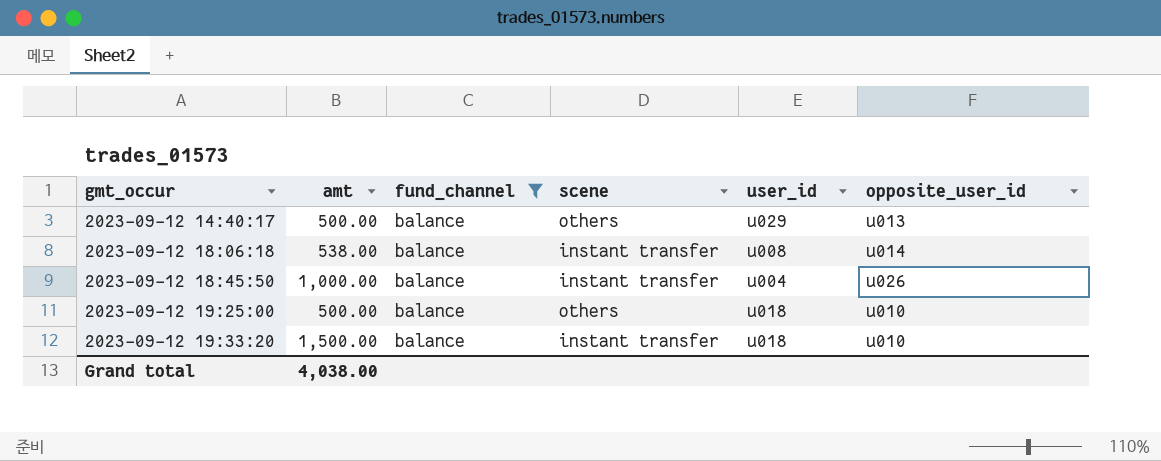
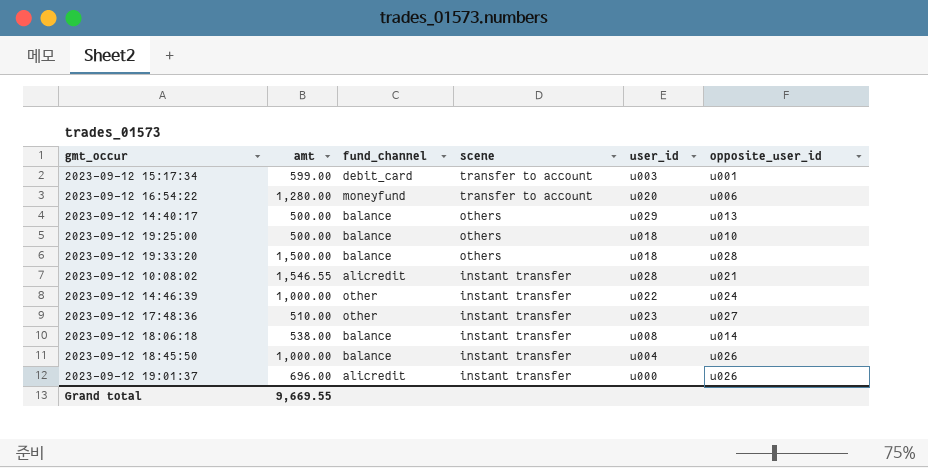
filter: fund_channel = balance -> none
row order: gmt_occur ascending -> scene descending
2023-09-12 19:33:20 | scene: instant transfer -> others
2023-09-12 19:33:20 | opposite_user_id: u010 -> u028
Grand total | amt: 4,038.00 -> 9,669.55

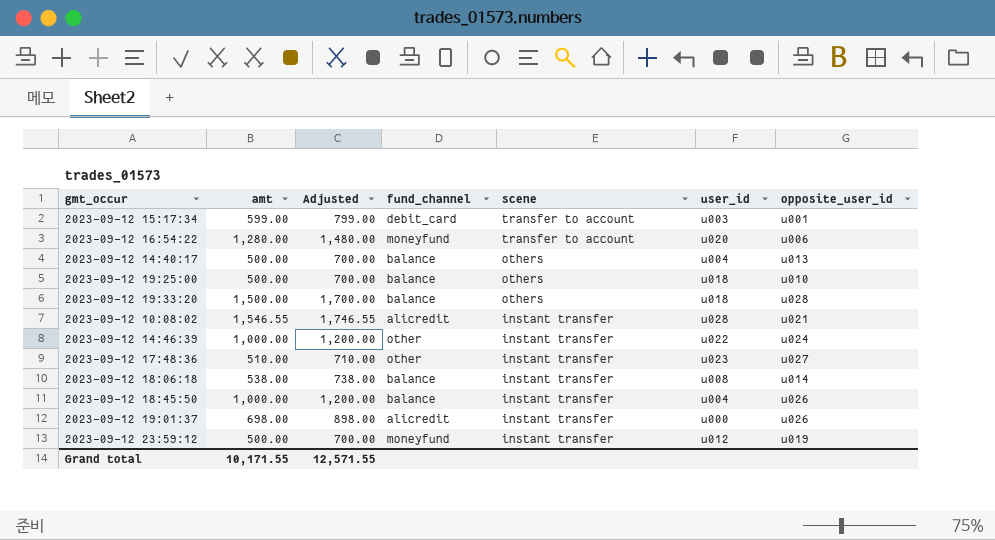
column Adjusted | formula: none -> [amt] + 200
2023-09-12 14:40:17 | user_id: u029 -> u004
2023-09-12 19:01:37 | amt: 696.00 -> 698.00
row 2023-09-12 23:59:12: none -> 500.00 | 700.00 | moneyfund | instant transfer | u012 | u019
Grand total | amt: 9,669.55 -> 10,171.55

